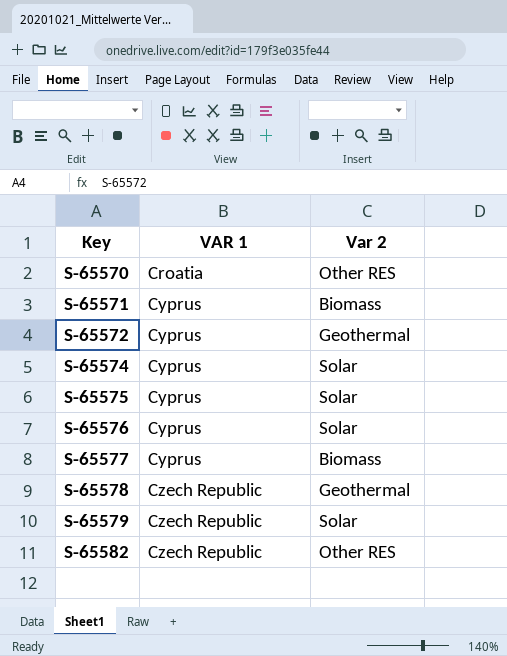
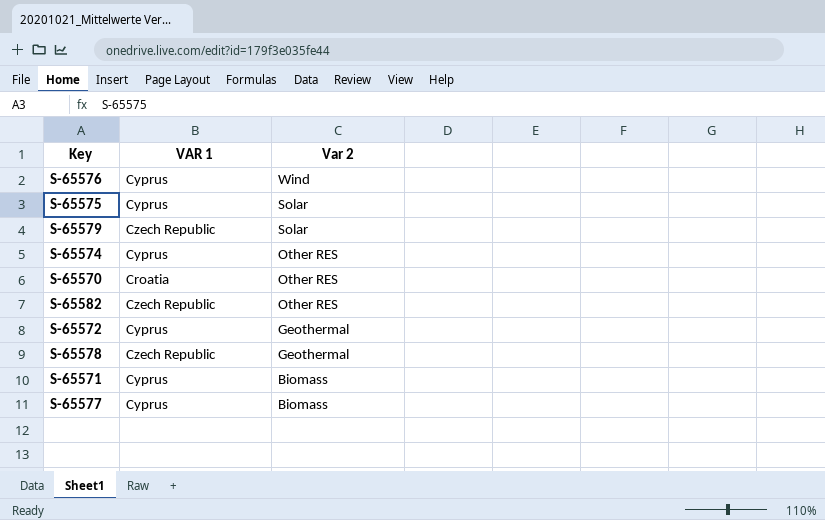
row order: Key ascending -> Var 2 descending
S-65576 | Var 2: Solar -> Wind
S-65574 | Var 2: Solar -> Other RES

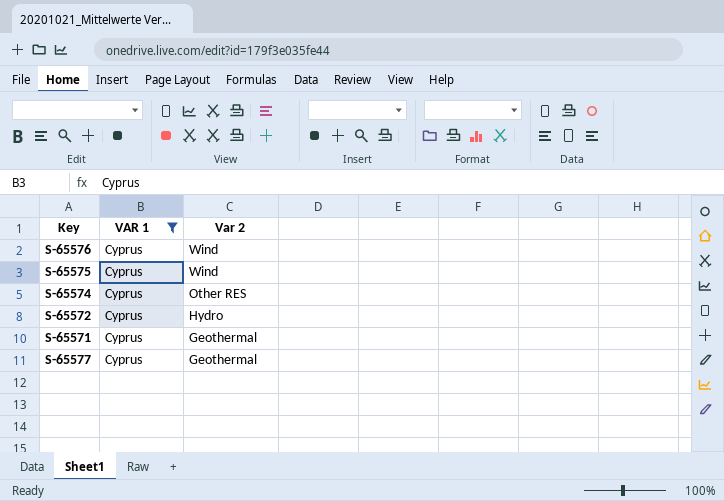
filter: none -> VAR 1 = Cyprus
S-65575 | Var 2: Solar -> Wind
S-65572 | Var 2: Geothermal -> Hydro
S-65571 | Var 2: Biomass -> Geothermal
S-65577 | Var 2: Biomass -> Geothermal

